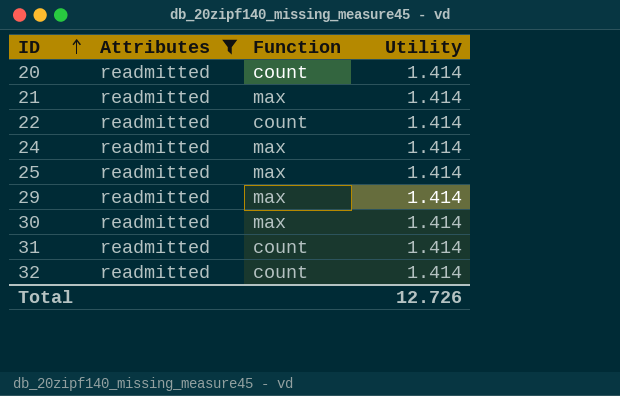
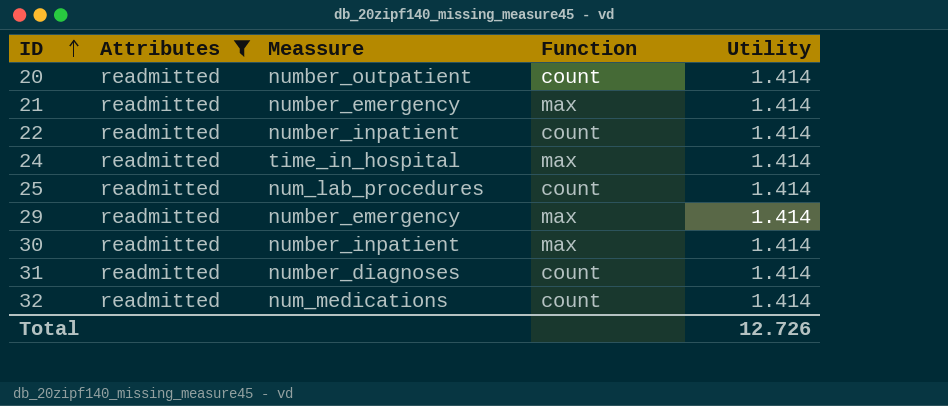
column Meassure | position: none -> 3
25 | Function: max -> count

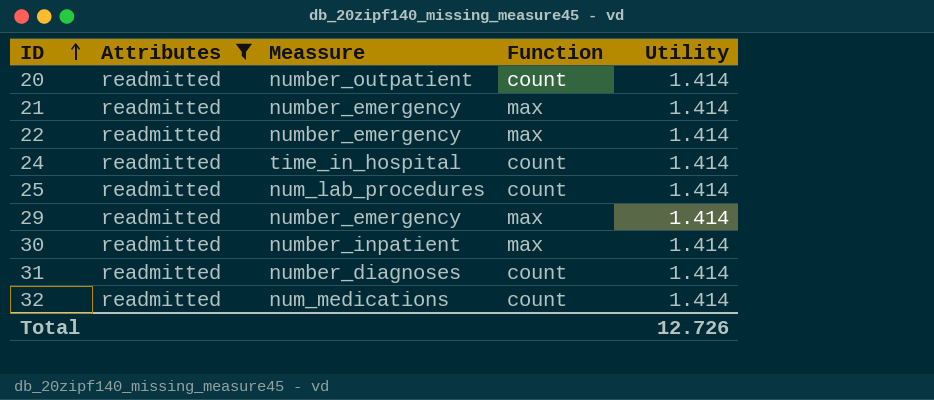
22 | Meassure: number_inpatient -> number_emergency
22 | Function: count -> max
24 | Function: max -> count

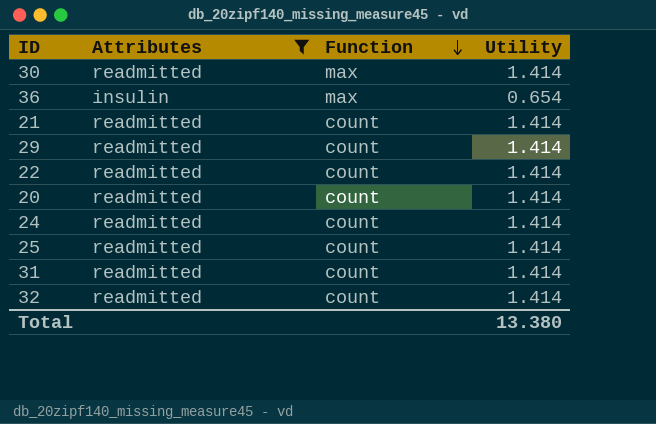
row order: ID ascending -> Function descending
column Meassure | position: 3 -> none
row 36: none -> insulin | max | 0.654
21 | Function: max -> count
29 | Function: max -> count
22 | Function: max -> count
Total | Utility: 12.726 -> 13.380

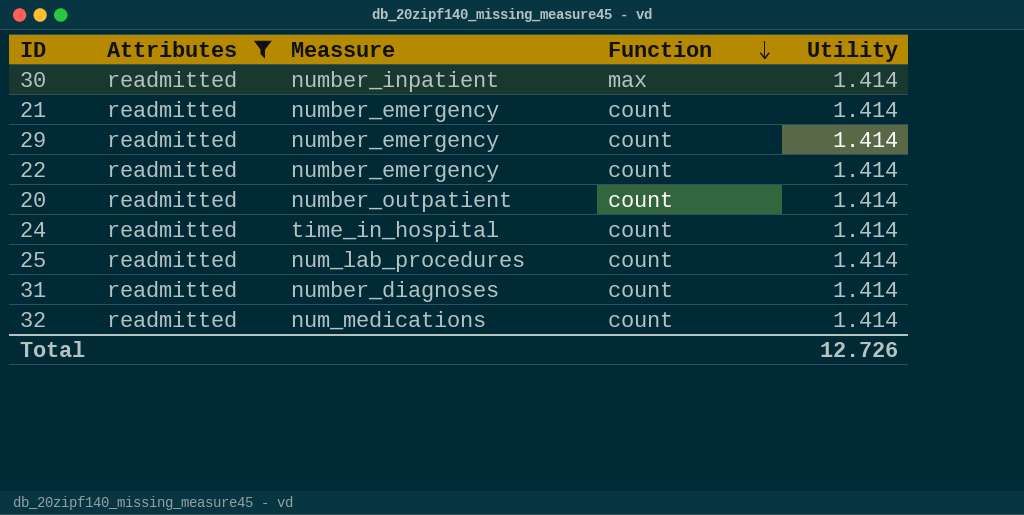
column Meassure | position: none -> 3
row 36: insulin | max | 0.654 -> none
Total | Utility: 13.380 -> 12.726

